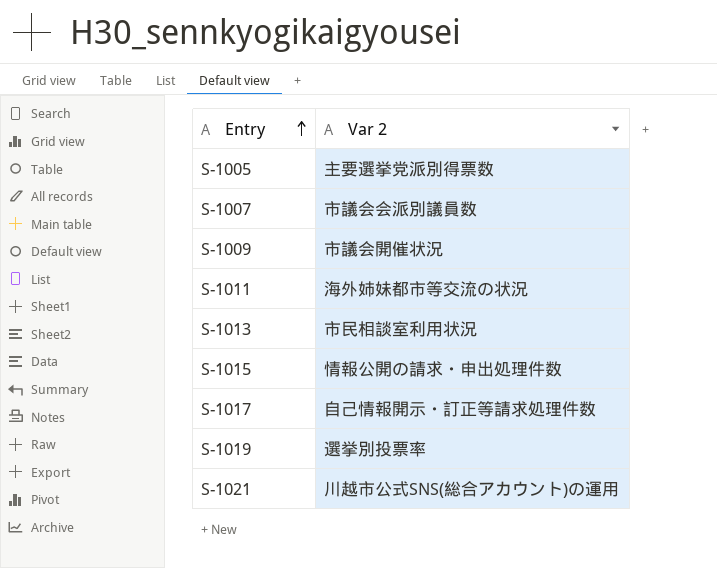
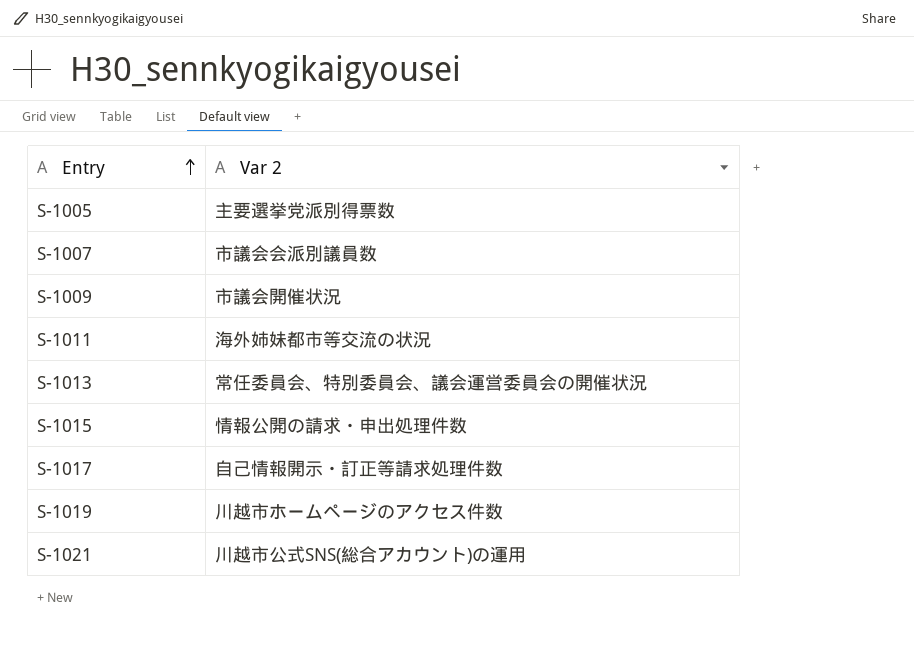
S-1013 | Var 2: 市民相談室利用状況 -> 常任委員会、特別委員会、議会運営委員会の開催状況
S-1019 | Var 2: 選挙別投票率 -> 川越市ホームページのアクセス件数

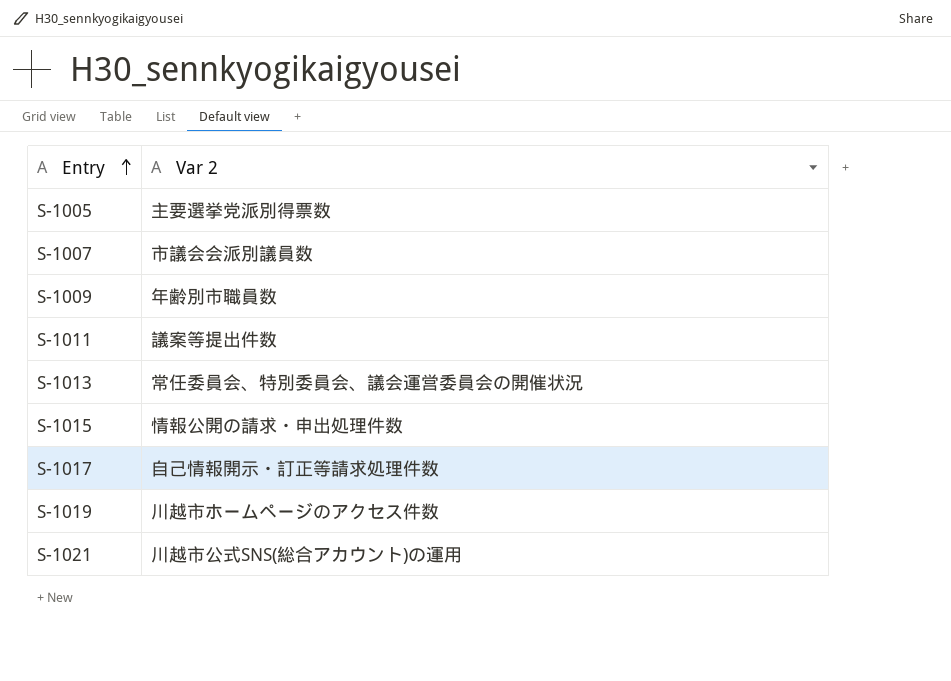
S-1009 | Var 2: 市議会開催状況 -> 年齢別市職員数
S-1011 | Var 2: 海外姉妹都市等交流の状況 -> 議案等提出件数

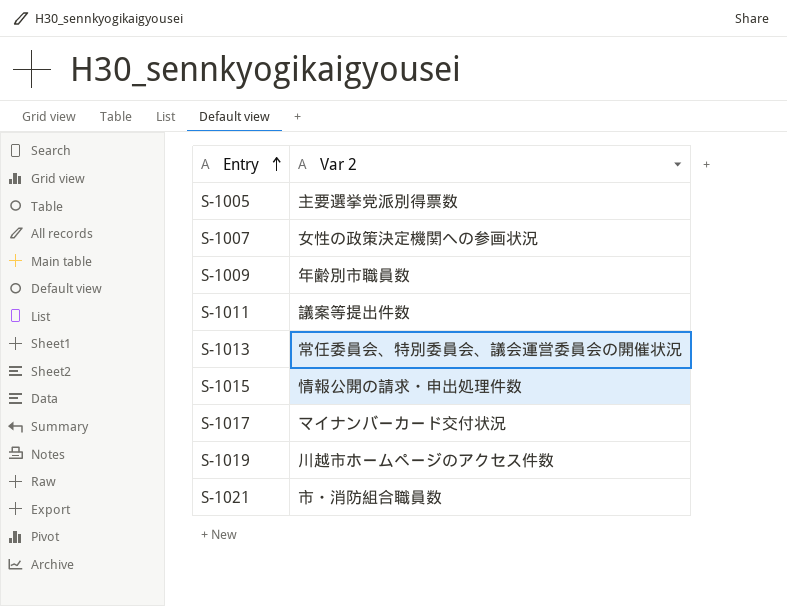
S-1007 | Var 2: 市議会会派別議員数 -> 女性の政策決定機関への参画状況
S-1017 | Var 2: 自己情報開示・訂正等請求処理件数 -> マイナンバーカード交付状況
S-1021 | Var 2: 川越市公式SNS(総合アカウント)の運用 -> 市・消防組合職員数

